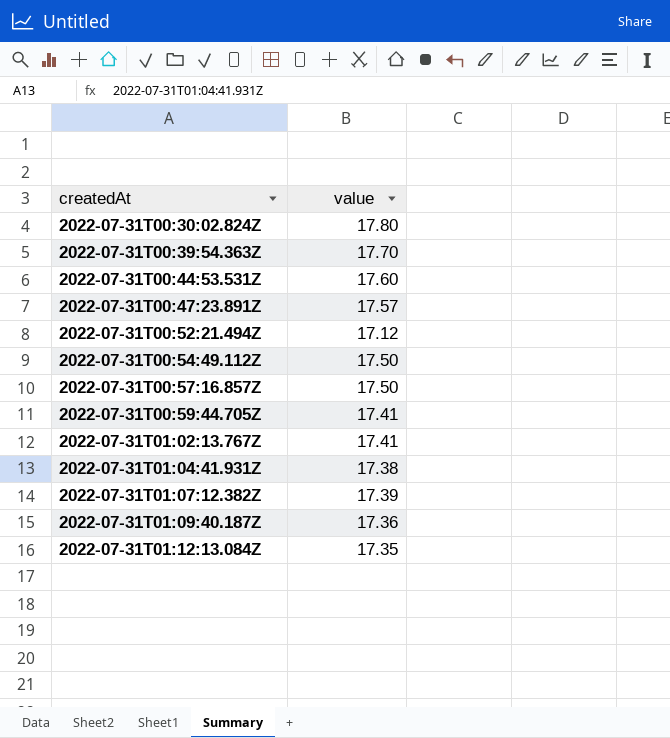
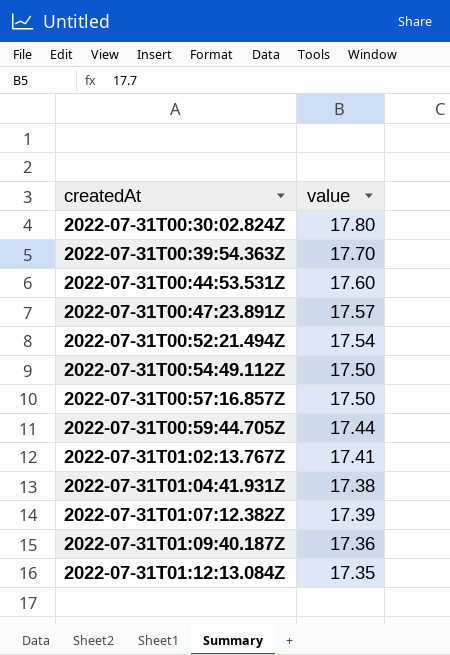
2022-07-31T00:52:21.494Z | value: 17.12 -> 17.54
2022-07-31T00:59:44.705Z | value: 17.41 -> 17.44

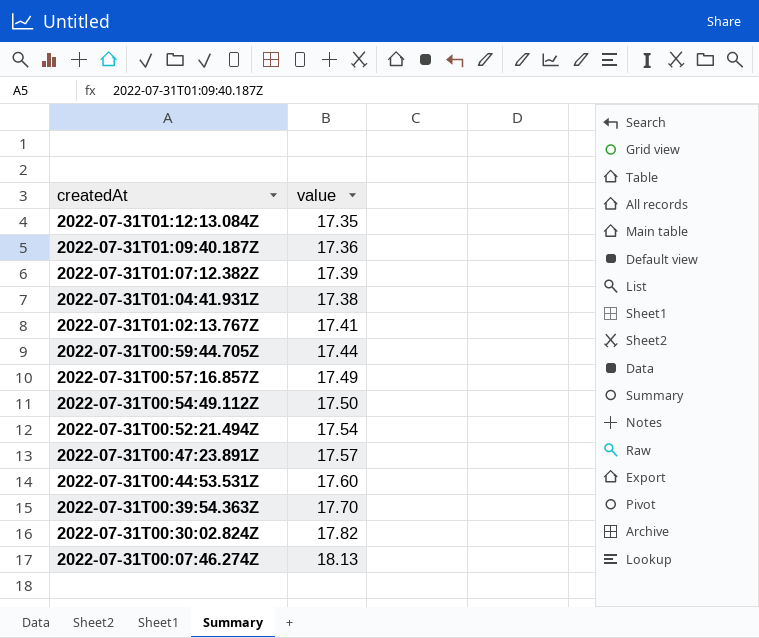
row order: createdAt ascending -> createdAt descending
2022-07-31T00:57:16.857Z | value: 17.50 -> 17.49
2022-07-31T00:30:02.824Z | value: 17.80 -> 17.82
row 2022-07-31T00:07:46.274Z: none -> 18.13

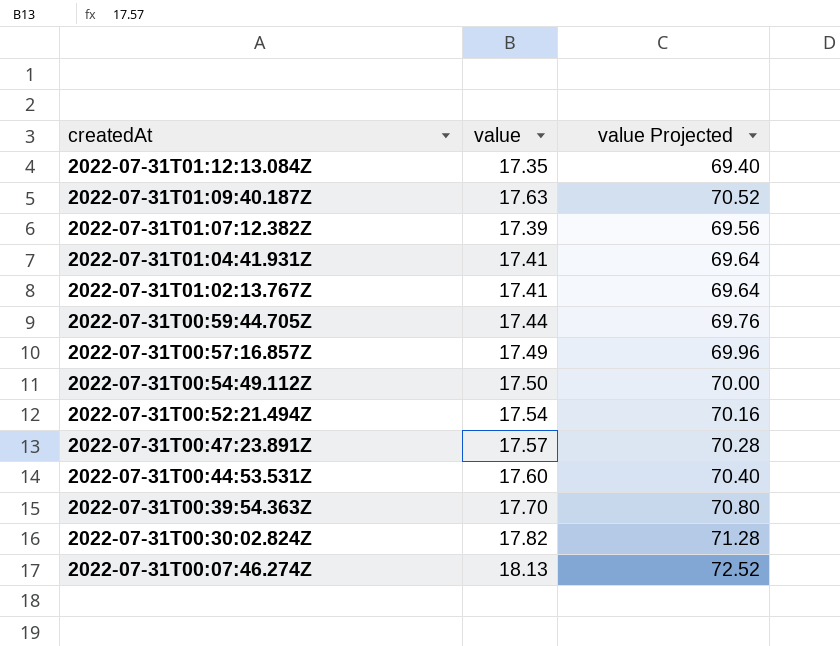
column value Projected | formula: none -> [value] * 4
2022-07-31T01:09:40.187Z | value: 17.36 -> 17.63
2022-07-31T01:04:41.931Z | value: 17.38 -> 17.41

